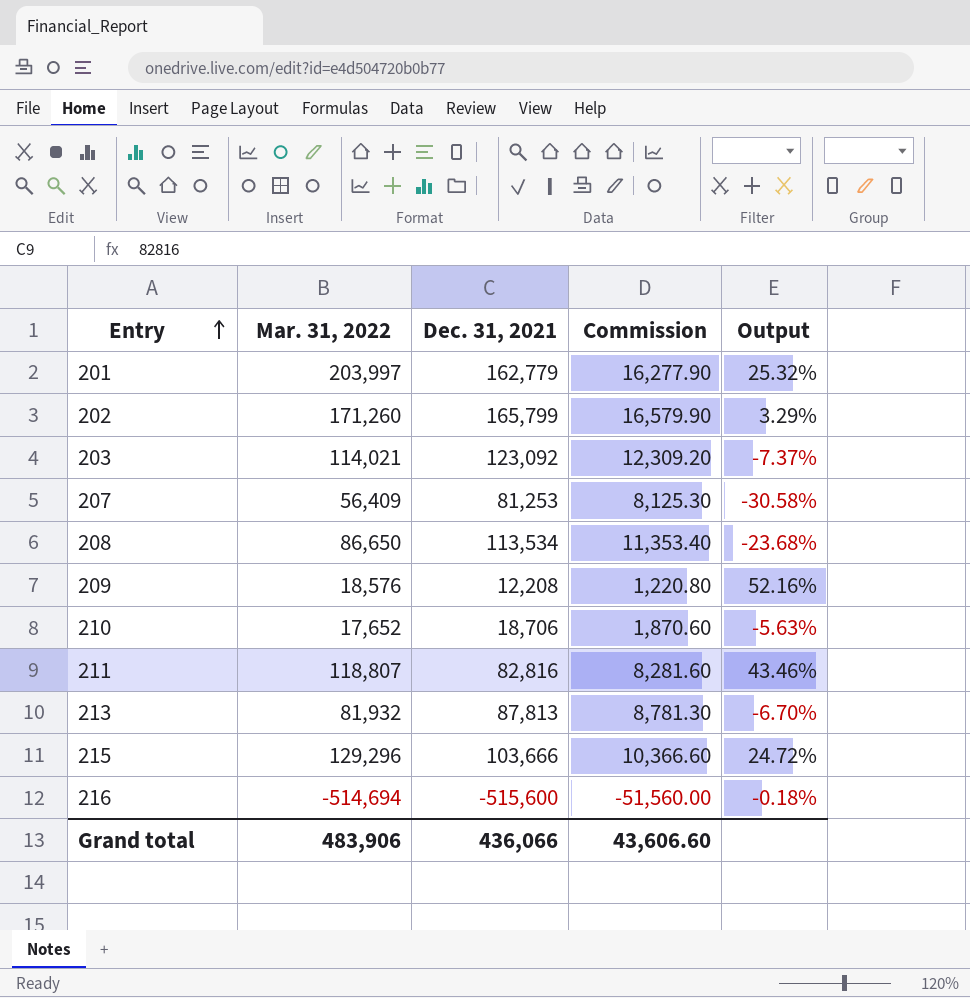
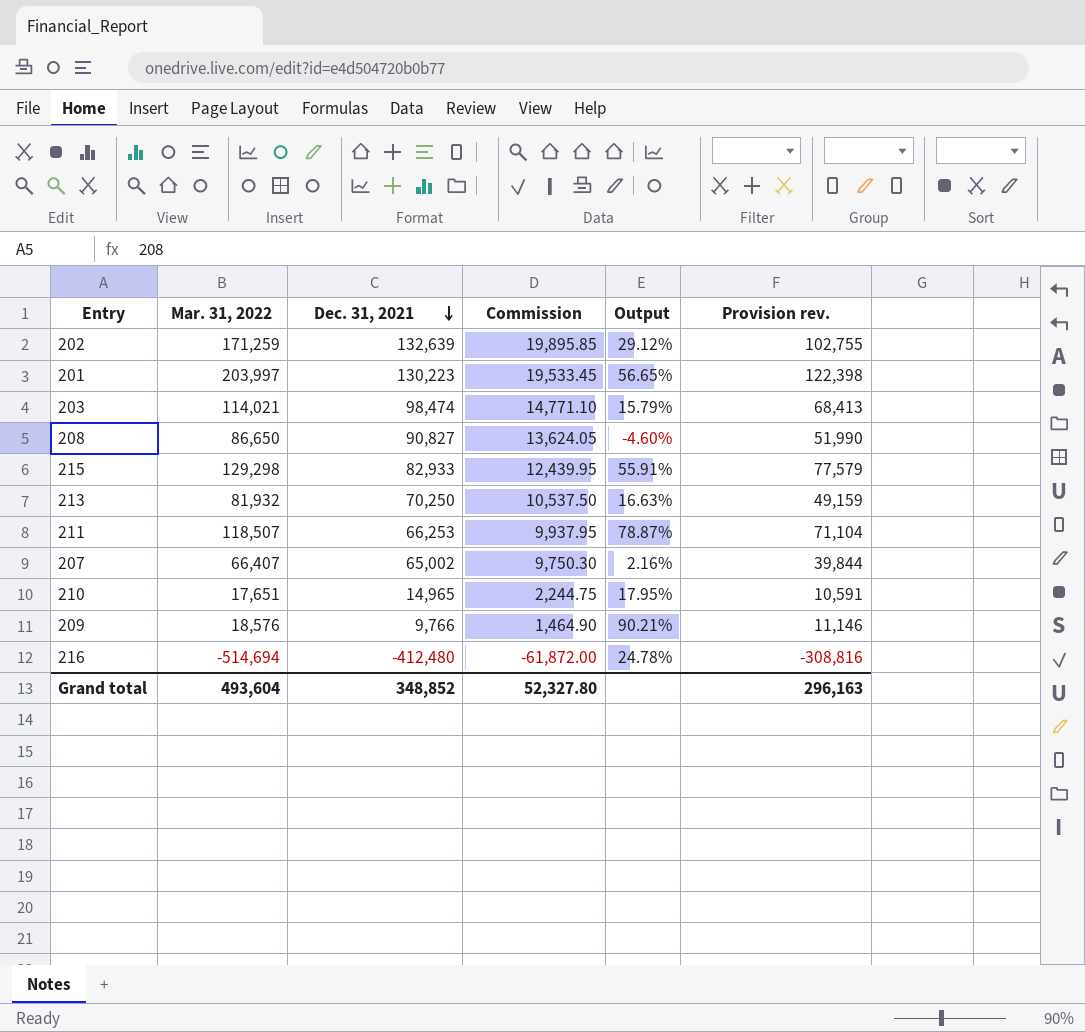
row order: Entry ascending -> Dec. 31, 2021 descending
column Commission | formula: [Dec. 31, 2021] * 0.1 -> [Dec. 31, 2021] * 0.15
column Provision rev. | formula: none -> [Mar. 31, 2022] * 0.6
202 | Mar. 31, 2022: 171,260 -> 171,259
202 | Dec. 31, 2021: 165,799 -> 132,639
202 | Output: 3.29% -> 29.12%
201 | Dec. 31, 2021: 162,779 -> 130,223
201 | Output: 25.32% -> 56.65%
203 | Dec. 31, 2021: 123,092 -> 98,474
203 | Output: -7.37% -> 15.79%
208 | Dec. 31, 2021: 113,534 -> 90,827
208 | Output: -23.68% -> -4.60%
215 | Mar. 31, 2022: 129,296 -> 129,298
215 | Dec. 31, 2021: 103,666 -> 82,933
215 | Output: 24.72% -> 55.91%
213 | Dec. 31, 2021: 87,813 -> 70,250
213 | Output: -6.70% -> 16.63%
211 | Mar. 31, 2022: 118,807 -> 118,507
211 | Dec. 31, 2021: 82,816 -> 66,253
211 | Output: 43.46% -> 78.87%
207 | Mar. 31, 2022: 56,409 -> 66,407
207 | Dec. 31, 2021: 81,253 -> 65,002
207 | Output: -30.58% -> 2.16%
210 | Mar. 31, 2022: 17,652 -> 17,651
210 | Dec. 31, 2021: 18,706 -> 14,965
210 | Output: -5.63% -> 17.95%
209 | Dec. 31, 2021: 12,208 -> 9,766
209 | Output: 52.16% -> 90.21%
216 | Dec. 31, 2021: -515,600 -> -412,480
216 | Output: -0.18% -> 24.78%
Grand total | Mar. 31, 2022: 483,906 -> 493,604
Grand total | Dec. 31, 2021: 436,066 -> 348,852
Grand total | Commission: 43,606.60 -> 52,327.80

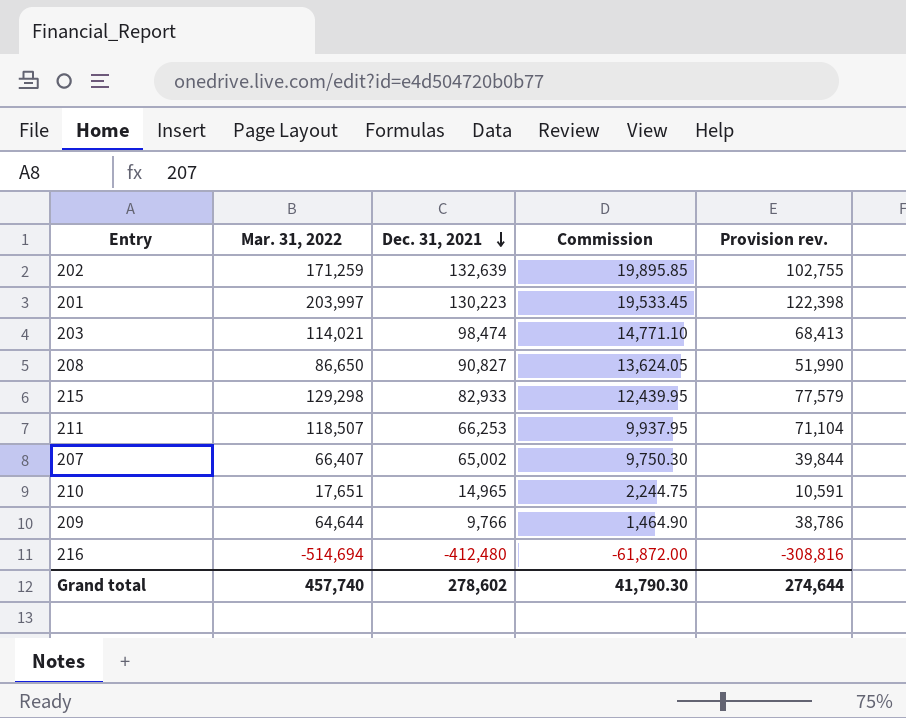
column Output | formula: ([Mar. 31, 2022] - [Dec. 31, 2021]) / [Dec. 31, 2021] -> none
row 213: 81,932 | 70,250 | 10,537.50 | 16.63% | 49,159 -> none
209 | Mar. 31, 2022: 18,576 -> 64,644
209 | Provision rev.: 11,146 -> 38,786
Grand total | Mar. 31, 2022: 493,604 -> 457,740
Grand total | Dec. 31, 2021: 348,852 -> 278,602
Grand total | Commission: 52,327.80 -> 41,790.30
Grand total | Provision rev.: 296,163 -> 274,644

